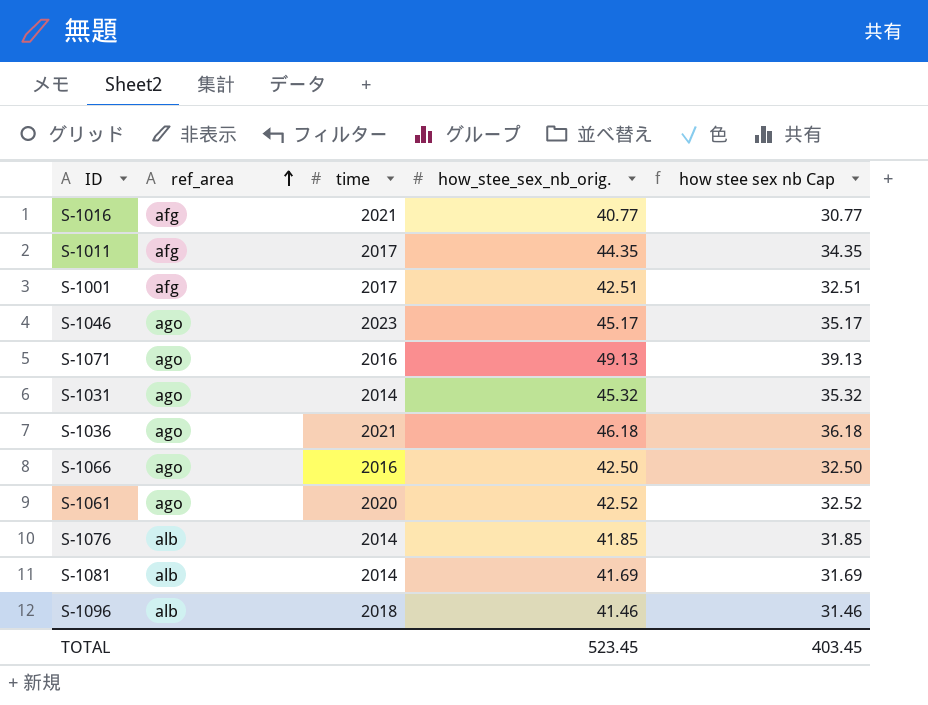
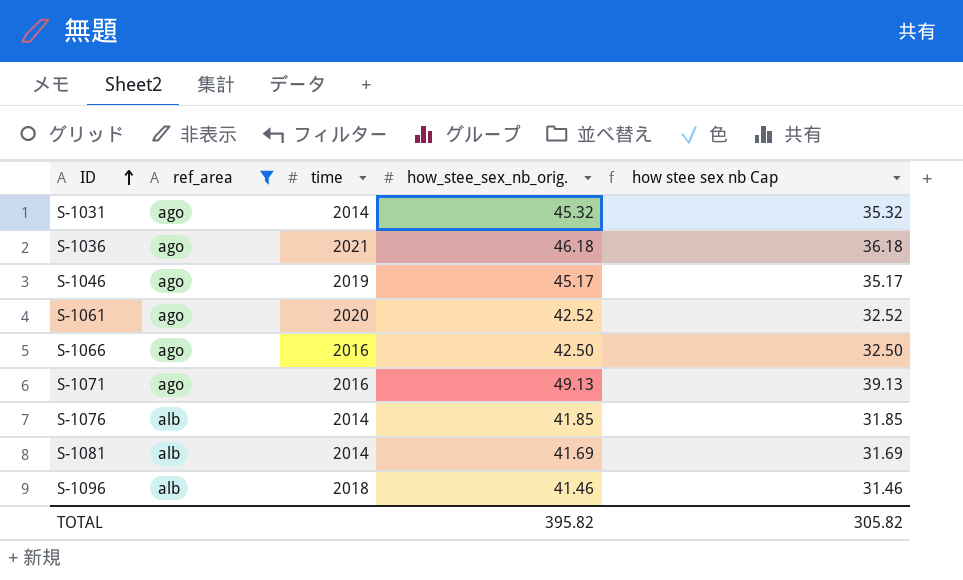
filter: none -> ref_area != afg
row order: ref_area ascending -> ID ascending
S-1046 | time: 2023 -> 2019
TOTAL | how_stee_sex_nb_orig.: 523.45 -> 395.82
TOTAL | how stee sex nb Cap: 403.45 -> 305.82

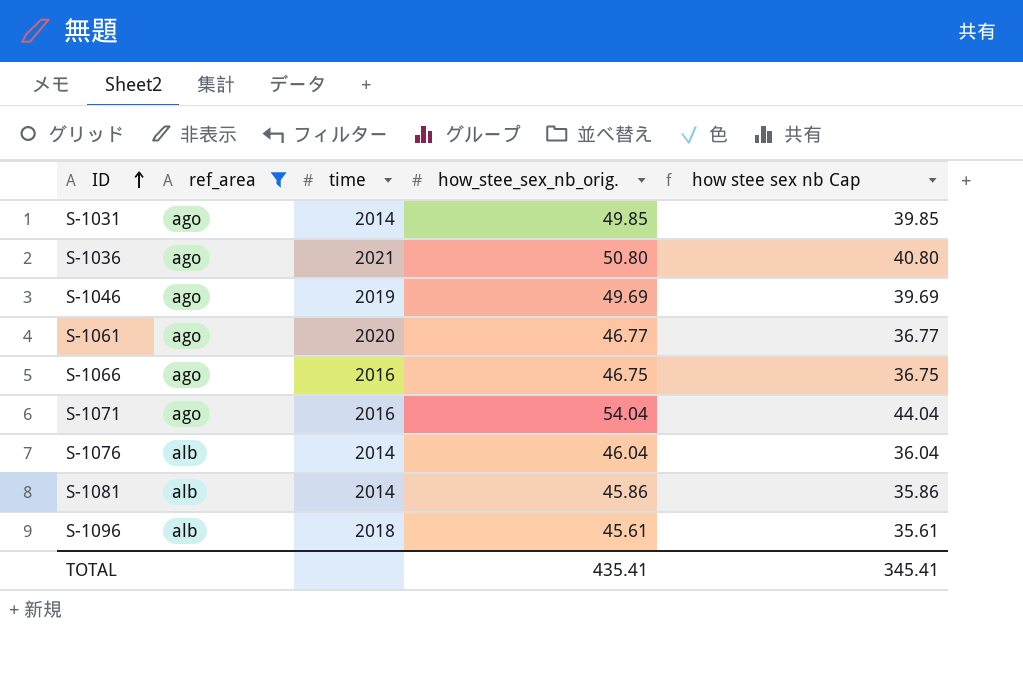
S-1031 | how_stee_sex_nb_orig.: 45.32 -> 49.85
S-1031 | how stee sex nb Cap: 35.32 -> 39.85
S-1036 | how_stee_sex_nb_orig.: 46.18 -> 50.80
S-1036 | how stee sex nb Cap: 36.18 -> 40.80
S-1046 | how_stee_sex_nb_orig.: 45.17 -> 49.69
S-1046 | how stee sex nb Cap: 35.17 -> 39.69
S-1061 | how_stee_sex_nb_orig.: 42.52 -> 46.77
S-1061 | how stee sex nb Cap: 32.52 -> 36.77
S-1066 | how_stee_sex_nb_orig.: 42.50 -> 46.75
S-1066 | how stee sex nb Cap: 32.50 -> 36.75
S-1071 | how_stee_sex_nb_orig.: 49.13 -> 54.04
S-1071 | how stee sex nb Cap: 39.13 -> 44.04
S-1076 | how_stee_sex_nb_orig.: 41.85 -> 46.04
S-1076 | how stee sex nb Cap: 31.85 -> 36.04
S-1081 | how_stee_sex_nb_orig.: 41.69 -> 45.86
S-1081 | how stee sex nb Cap: 31.69 -> 35.86
S-1096 | how_stee_sex_nb_orig.: 41.46 -> 45.61
S-1096 | how stee sex nb Cap: 31.46 -> 35.61
TOTAL | how_stee_sex_nb_orig.: 395.82 -> 435.41
TOTAL | how stee sex nb Cap: 305.82 -> 345.41

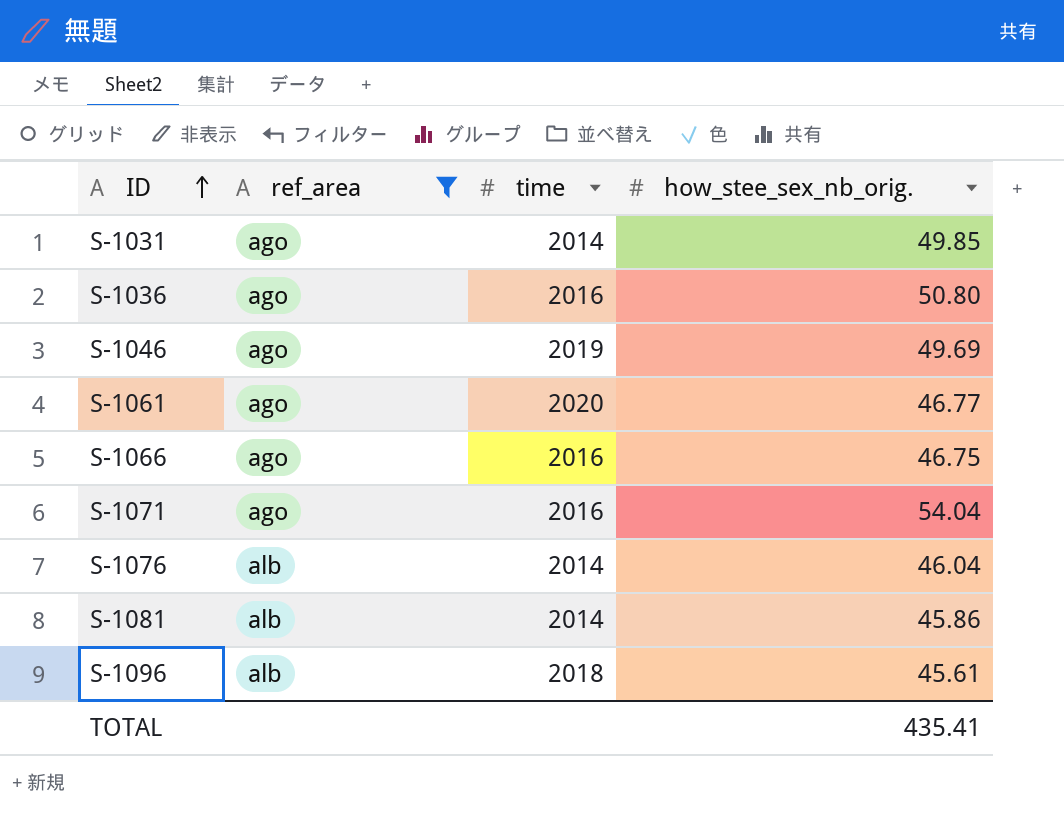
column how stee sex nb Cap | formula: [how_stee_sex_nb_orig.] - 10 -> none
S-1036 | time: 2021 -> 2016

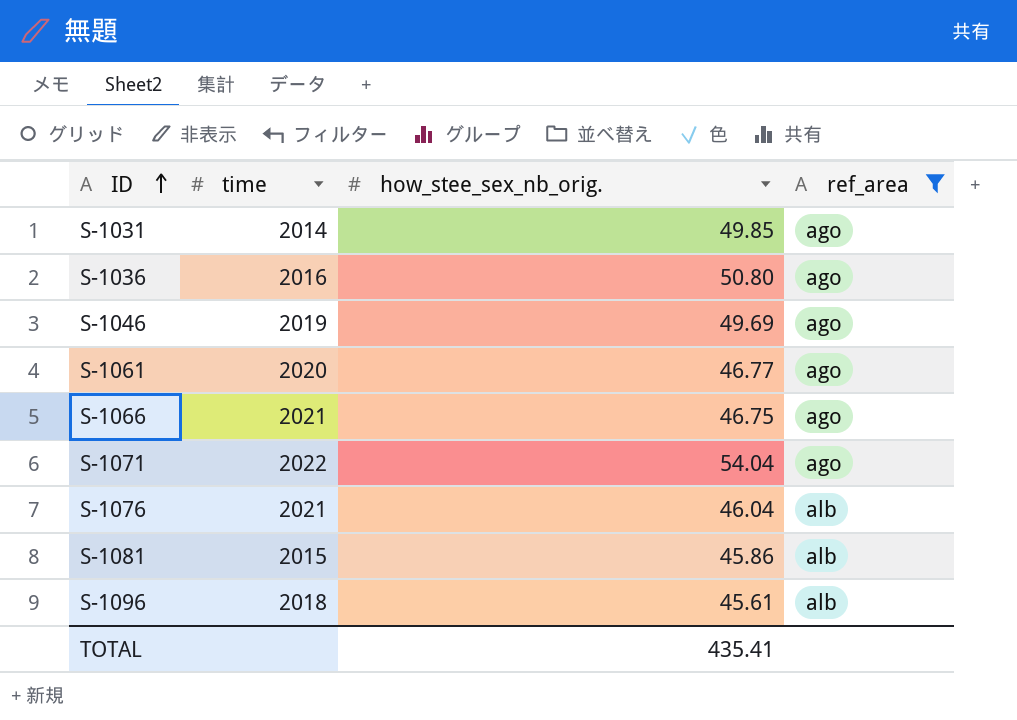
column ref_area | position: 2 -> 4
S-1066 | time: 2016 -> 2021
S-1071 | time: 2016 -> 2022
S-1076 | time: 2014 -> 2021
S-1081 | time: 2014 -> 2015

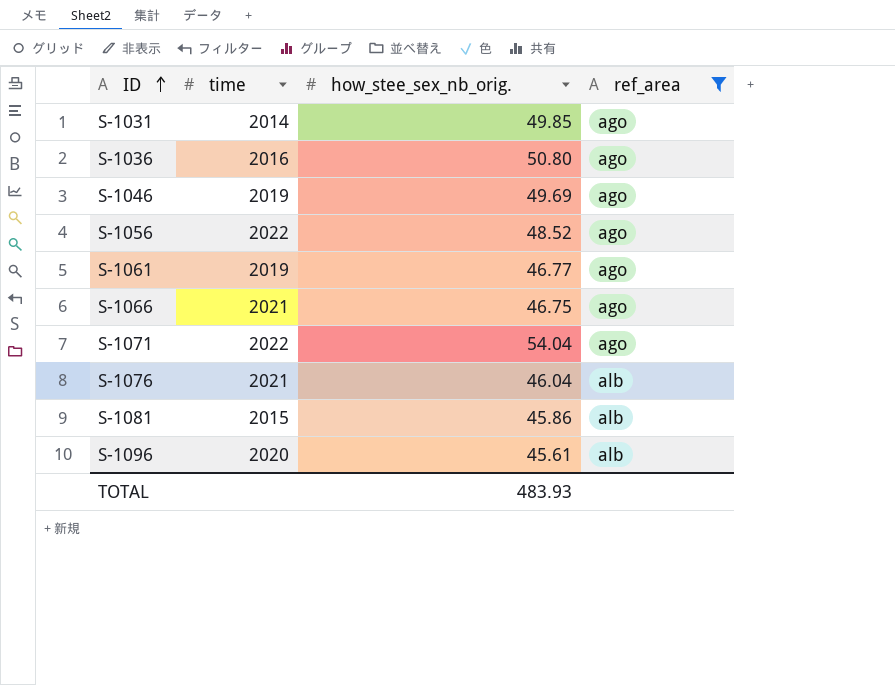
row S-1056: none -> 2022 | 48.52 | ago
S-1061 | time: 2020 -> 2019
S-1096 | time: 2018 -> 2020
TOTAL | how_stee_sex_nb_orig.: 435.41 -> 483.93

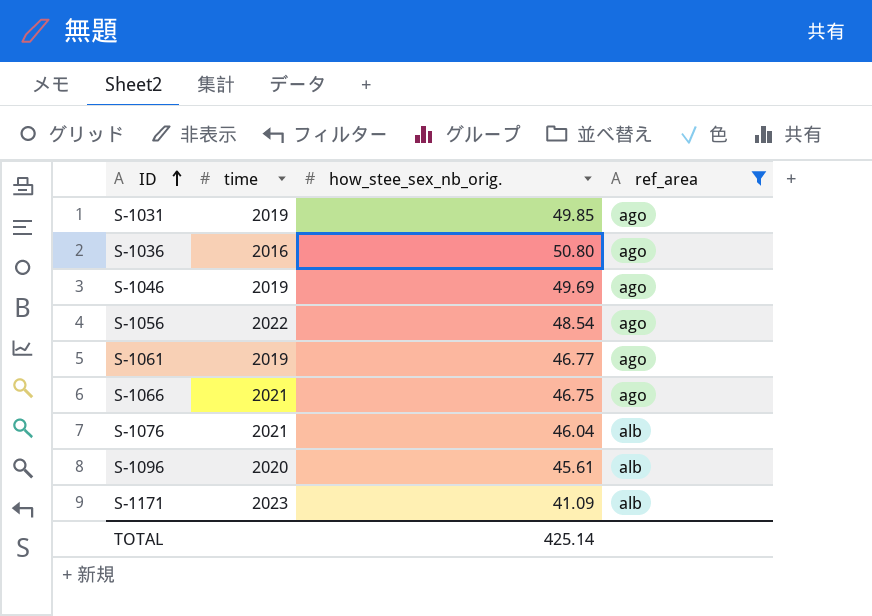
row S-1071: 2022 | 54.04 | ago -> none
row S-1081: 2015 | 45.86 | alb -> none
S-1031 | time: 2014 -> 2019
S-1056 | how_stee_sex_nb_orig.: 48.52 -> 48.54
row S-1171: none -> 2023 | 41.09 | alb
TOTAL | how_stee_sex_nb_orig.: 483.93 -> 425.14

